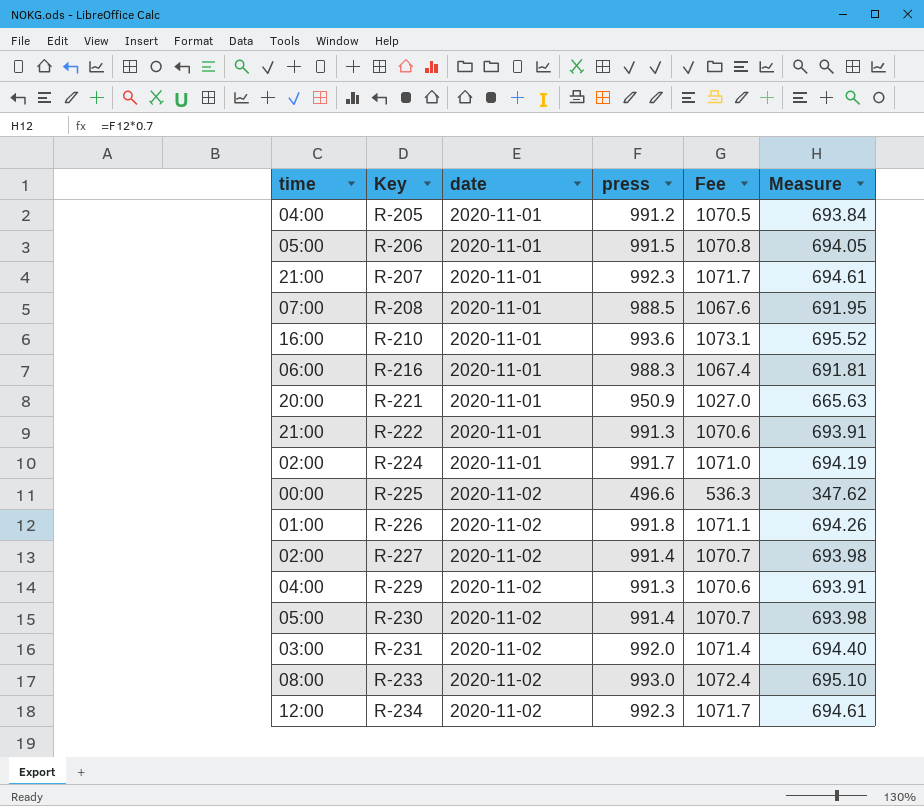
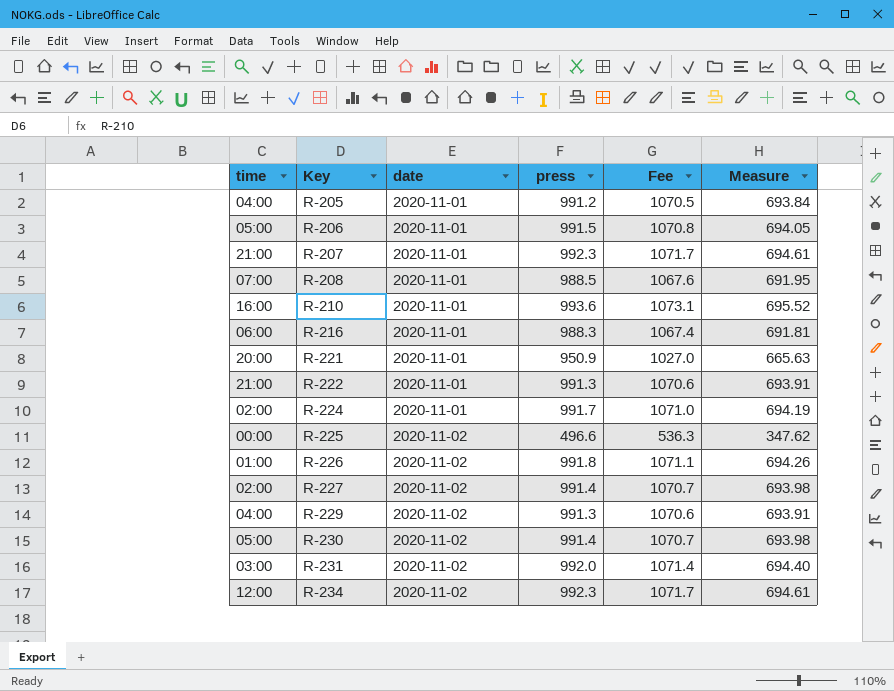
row R-233: 08:00 | 2020-11-02 | 993.0 | 1072.4 | 695.10 -> none

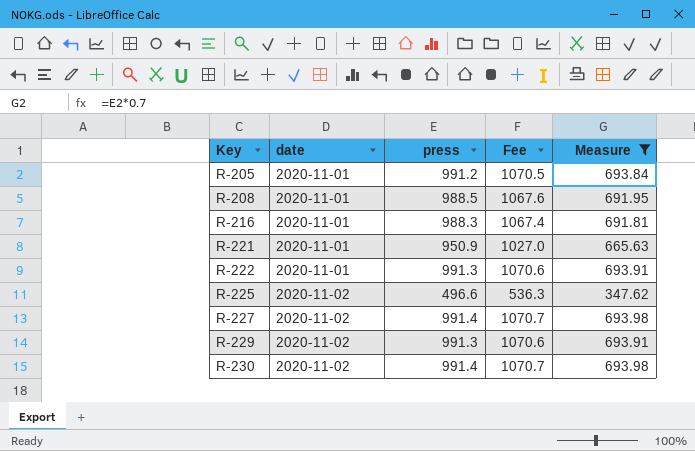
filter: none -> Measure <= 693.98
column time | position: 1 -> none

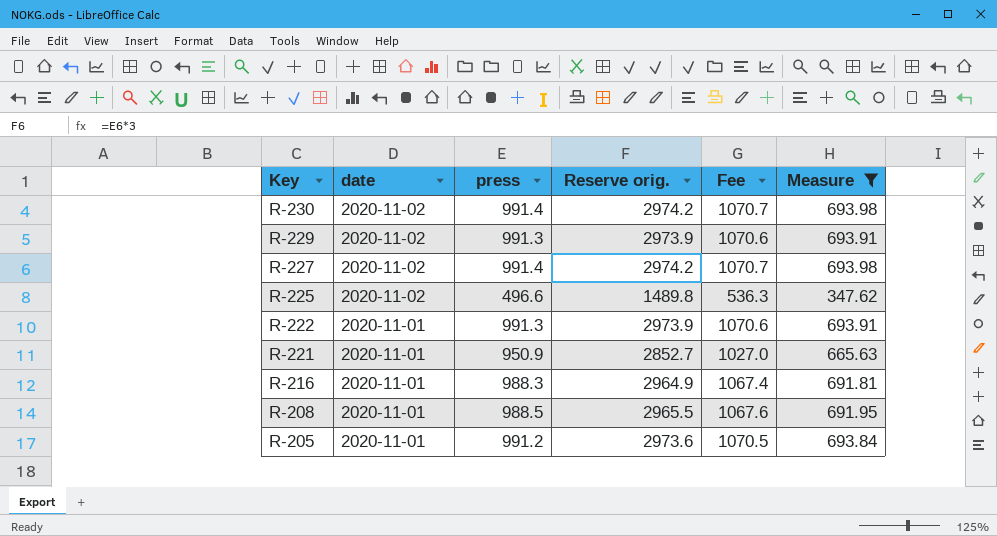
row order: Key ascending -> Key descending
column Reserve orig. | formula: none -> [press] * 3

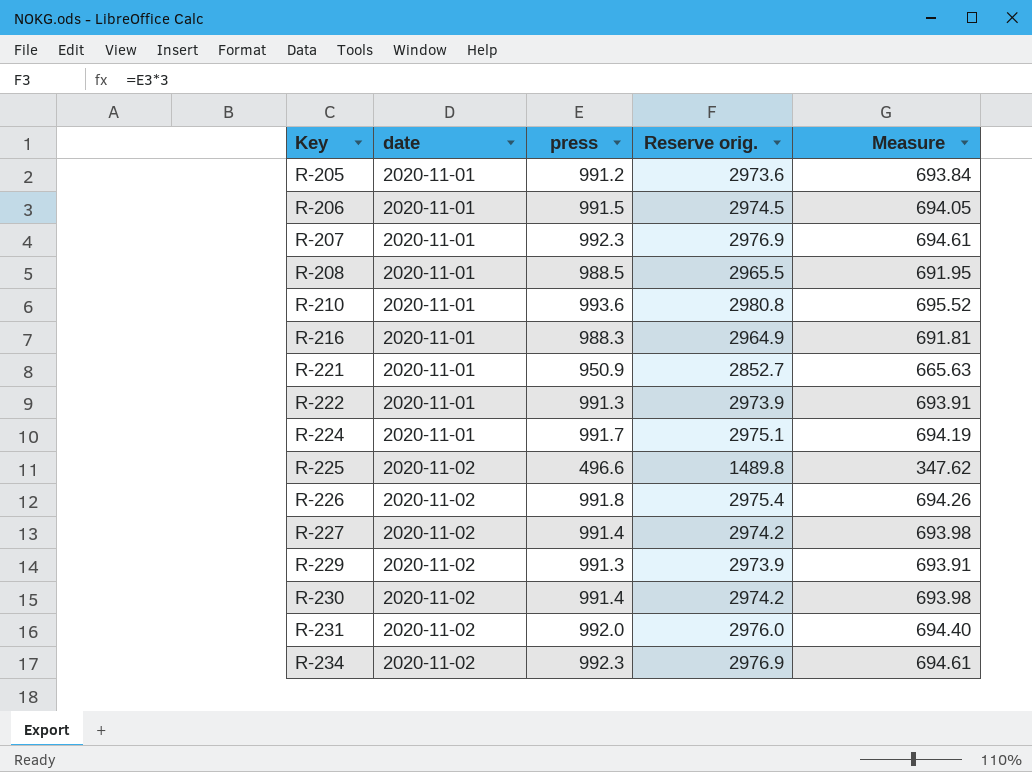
filter: Measure <= 693.98 -> none
row order: Key descending -> Key ascending
column Fee | formula: [press] * 1.08 -> none

